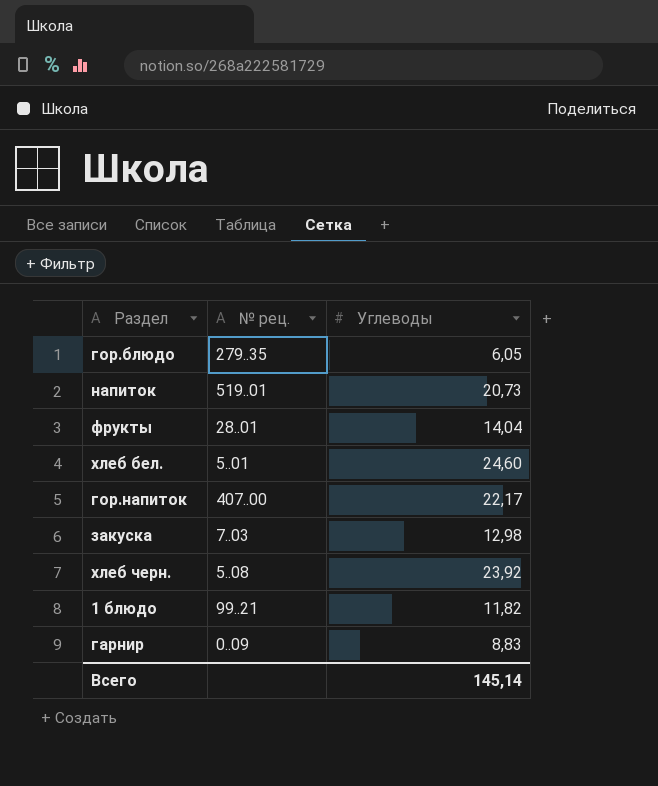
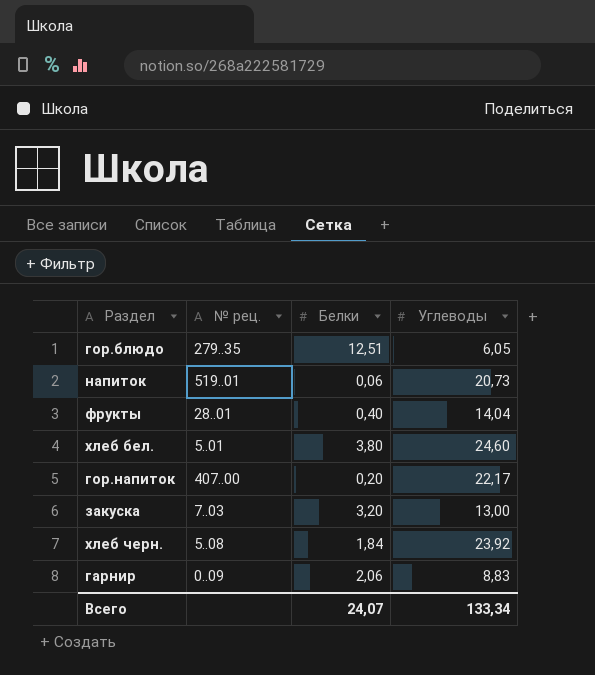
column Белки | position: none -> 3
row 1 блюдо: 99..21 | 11,82 -> none
закуска | Углеводы: 12,98 -> 13,00
Всего | Углеводы: 145,14 -> 133,34

